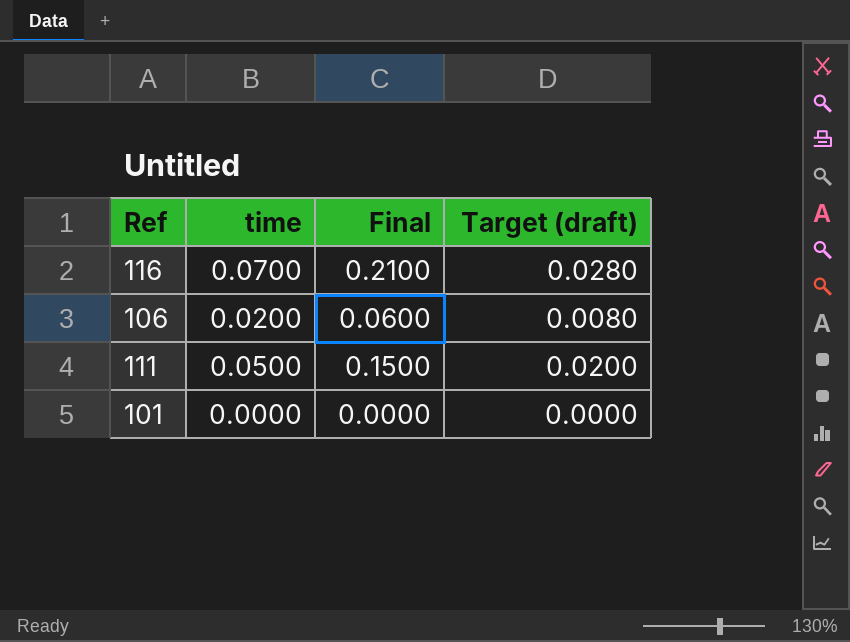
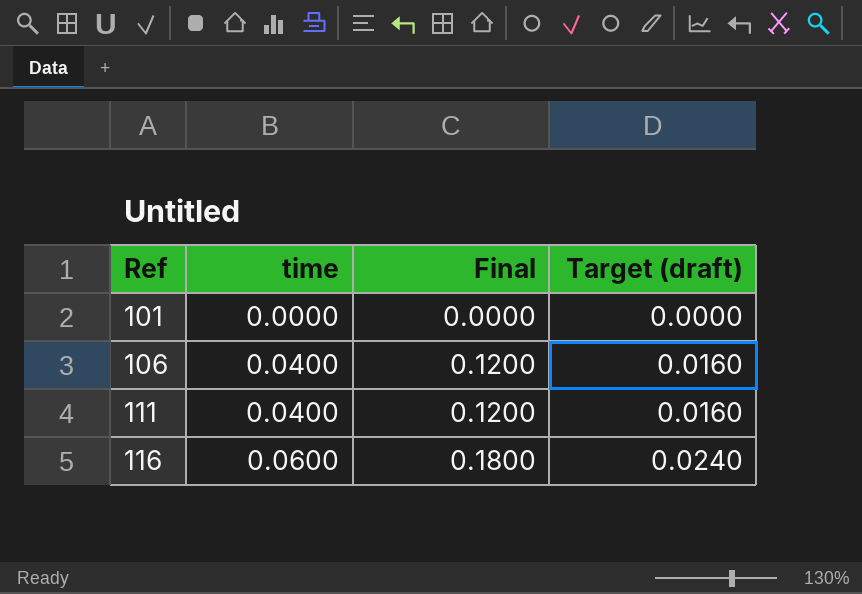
row order: none -> Ref ascending
106 | time: 0.0200 -> 0.0400
106 | Final: 0.0600 -> 0.1200
106 | Target (draft): 0.0080 -> 0.0160
111 | time: 0.0500 -> 0.0400
111 | Final: 0.1500 -> 0.1200
111 | Target (draft): 0.0200 -> 0.0160
116 | time: 0.0700 -> 0.0600
116 | Final: 0.2100 -> 0.1800
116 | Target (draft): 0.0280 -> 0.0240

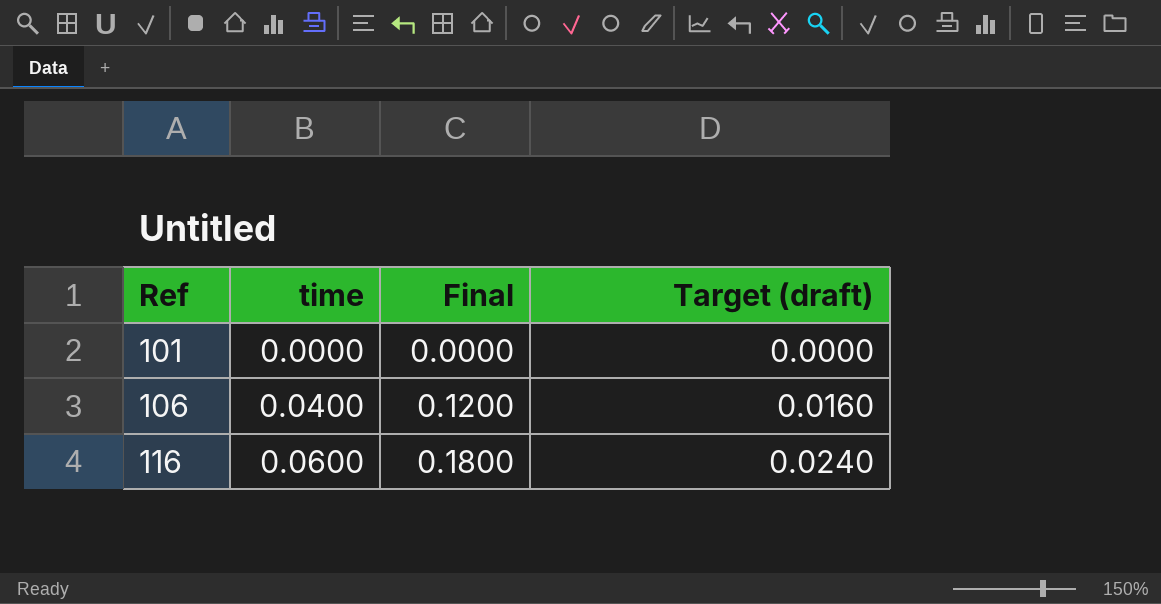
row 111: 0.0400 | 0.1200 | 0.0160 -> none

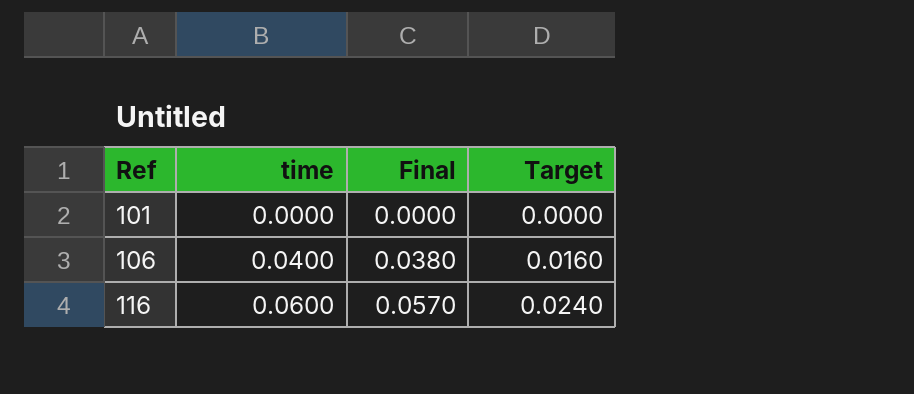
column Final | formula: [time] * 3 -> [time] * 0.95
column name: Target (draft) -> Target

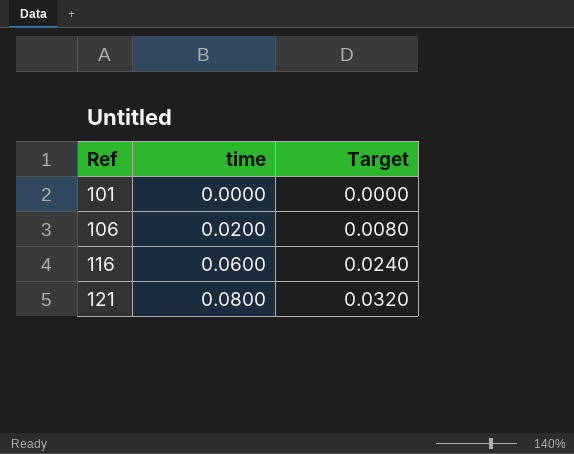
column Final | formula: [time] * 0.95 -> none
106 | time: 0.0400 -> 0.0200
106 | Target: 0.0160 -> 0.0080
row 121: none -> 0.0800 | 0.0320

